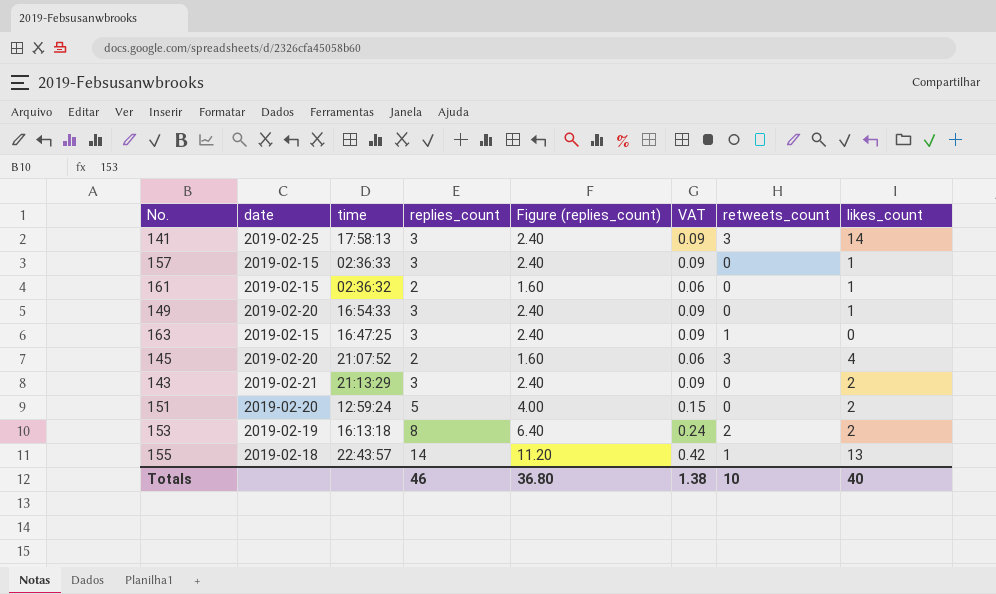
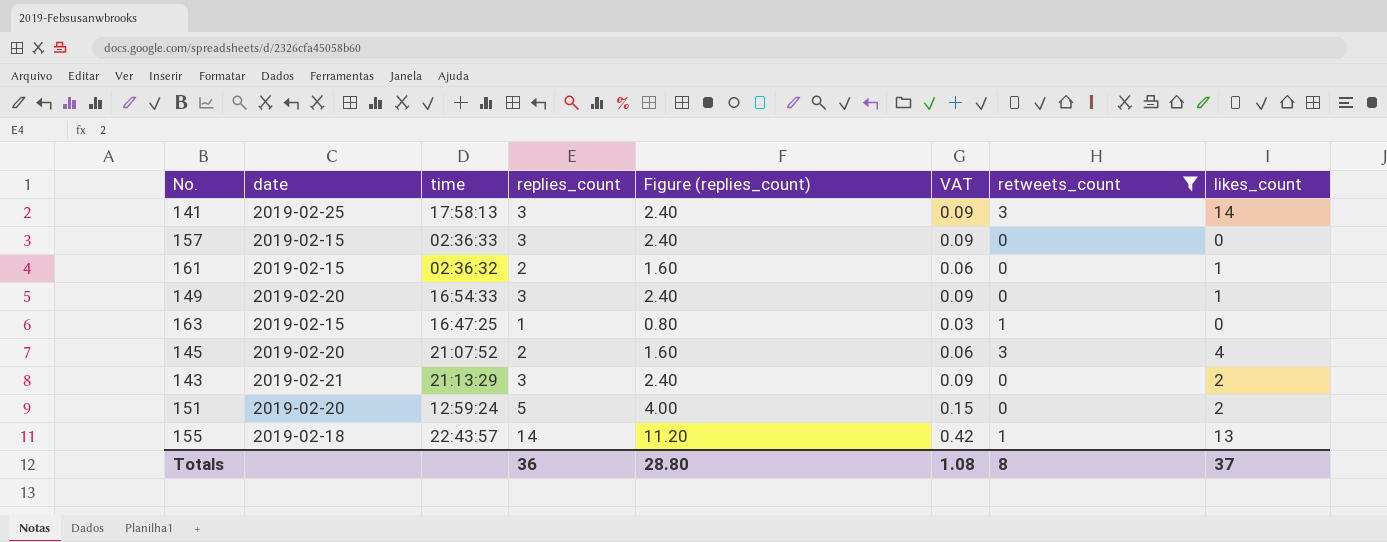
filter: none -> retweets_count != 2
157 | likes_count: 1 -> 0
163 | replies_count: 3 -> 1
163 | Figure (replies_count): 2.40 -> 0.80
163 | VAT: 0.09 -> 0.03
Totals | replies_count: 46 -> 36
Totals | Figure (replies_count): 36.80 -> 28.80
Totals | VAT: 1.38 -> 1.08
Totals | retweets_count: 10 -> 8
Totals | likes_count: 40 -> 37

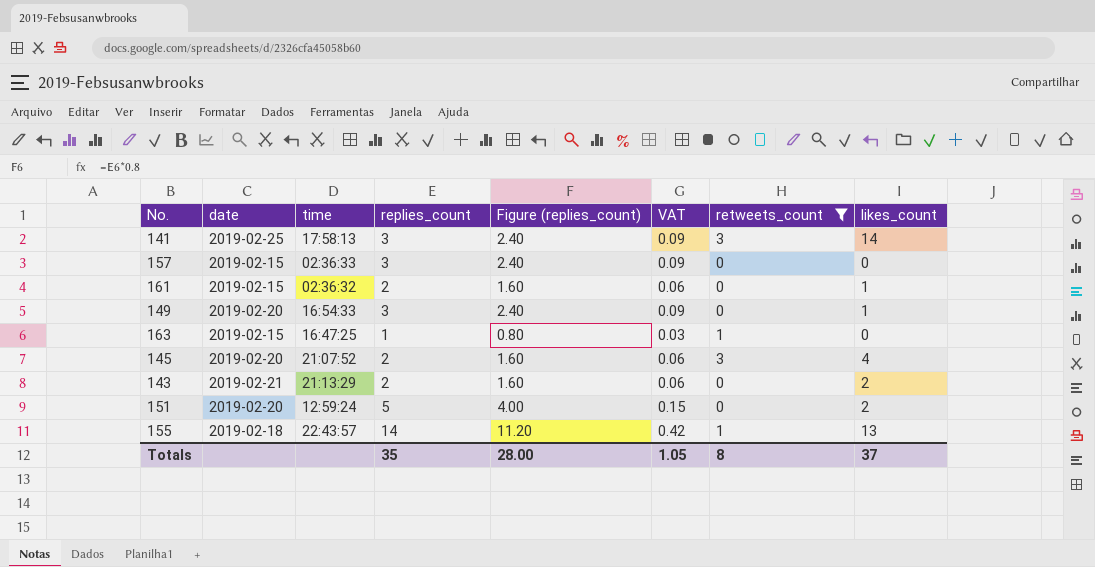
143 | replies_count: 3 -> 2
143 | Figure (replies_count): 2.40 -> 1.60
143 | VAT: 0.09 -> 0.06
Totals | replies_count: 36 -> 35
Totals | Figure (replies_count): 28.80 -> 28.00
Totals | VAT: 1.08 -> 1.05

